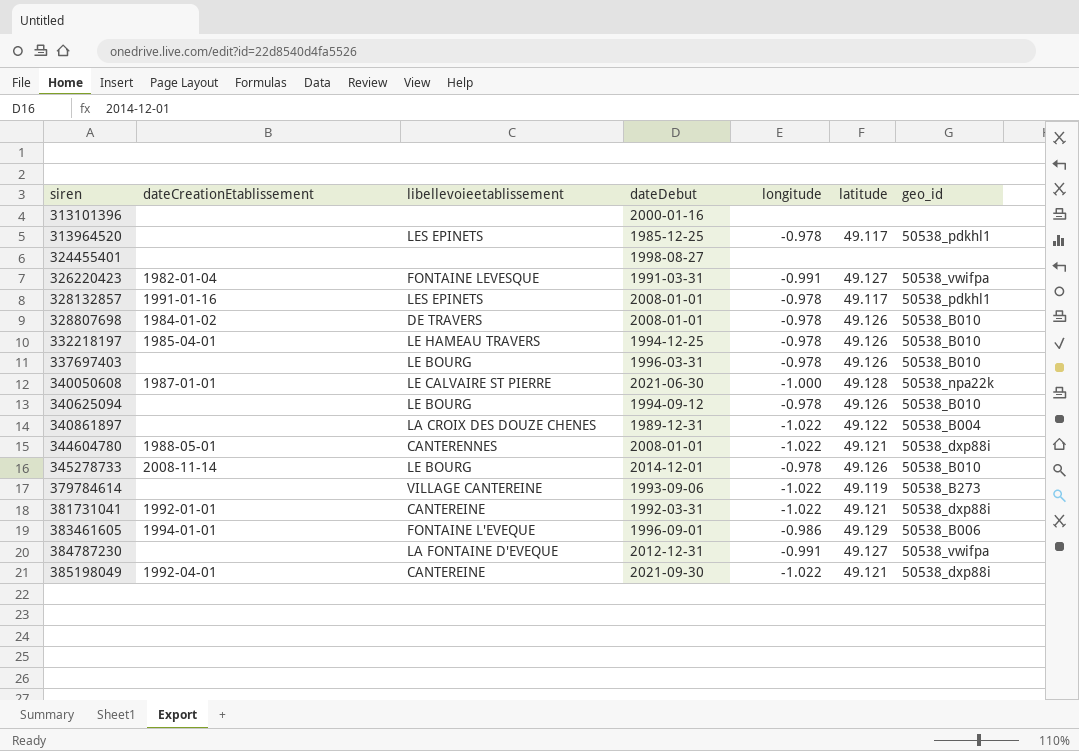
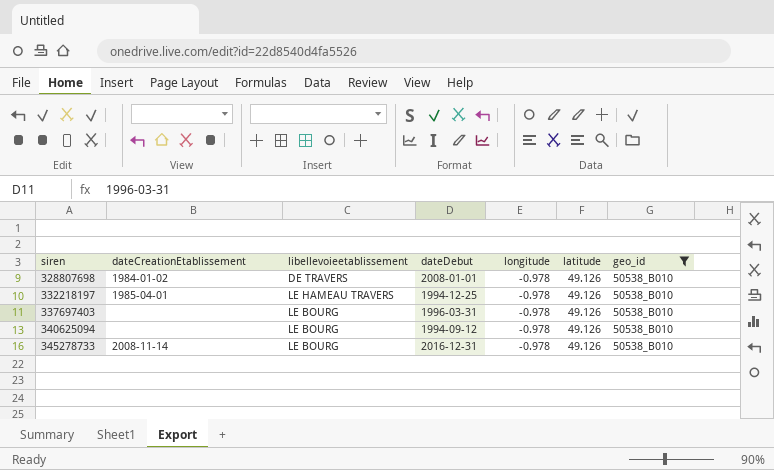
filter: none -> geo_id = 50538_B010
345278733 | dateDebut: 2014-12-01 -> 2016-12-31

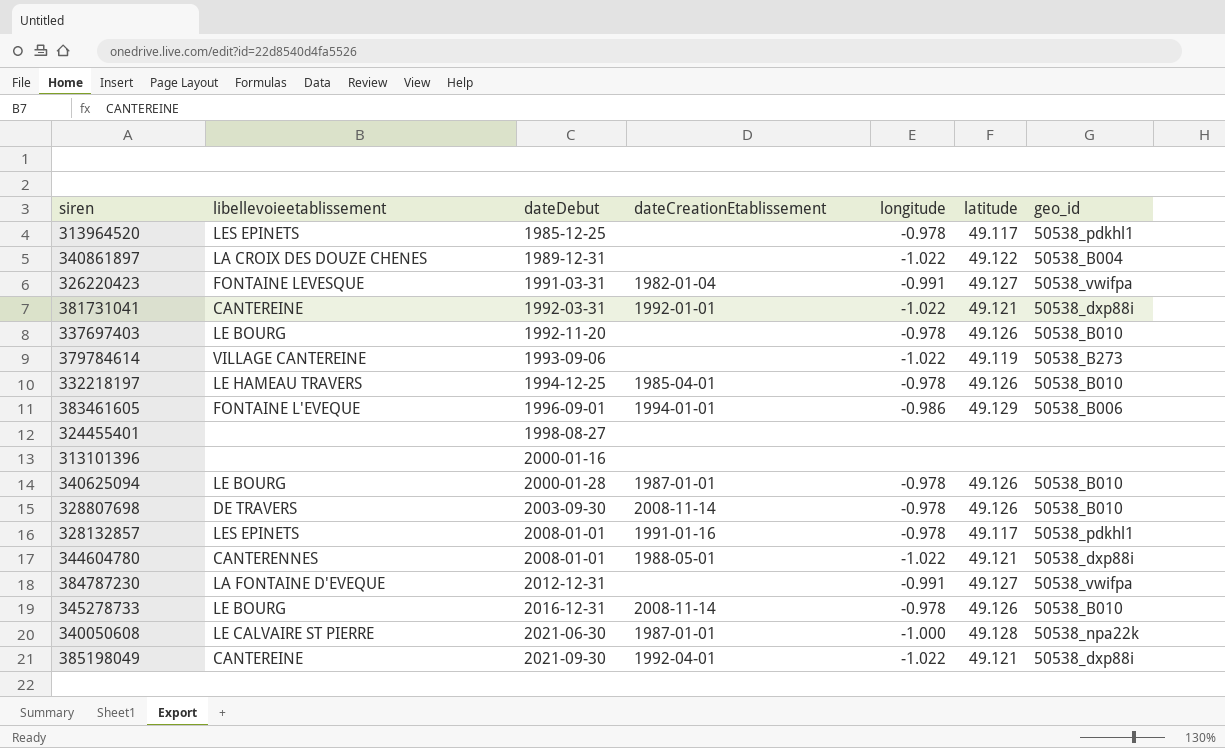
filter: geo_id = 50538_B010 -> none
row order: siren ascending -> dateDebut ascending
column dateCreationEtablissement | position: 2 -> 4
337697403 | dateDebut: 1996-03-31 -> 1992-11-20
340625094 | dateDebut: 1994-09-12 -> 2000-01-28
340625094 | dateCreationEtablissement: none -> 1987-01-01
328807698 | dateDebut: 2008-01-01 -> 2003-09-30
328807698 | dateCreationEtablissement: 1984-01-02 -> 2008-11-14

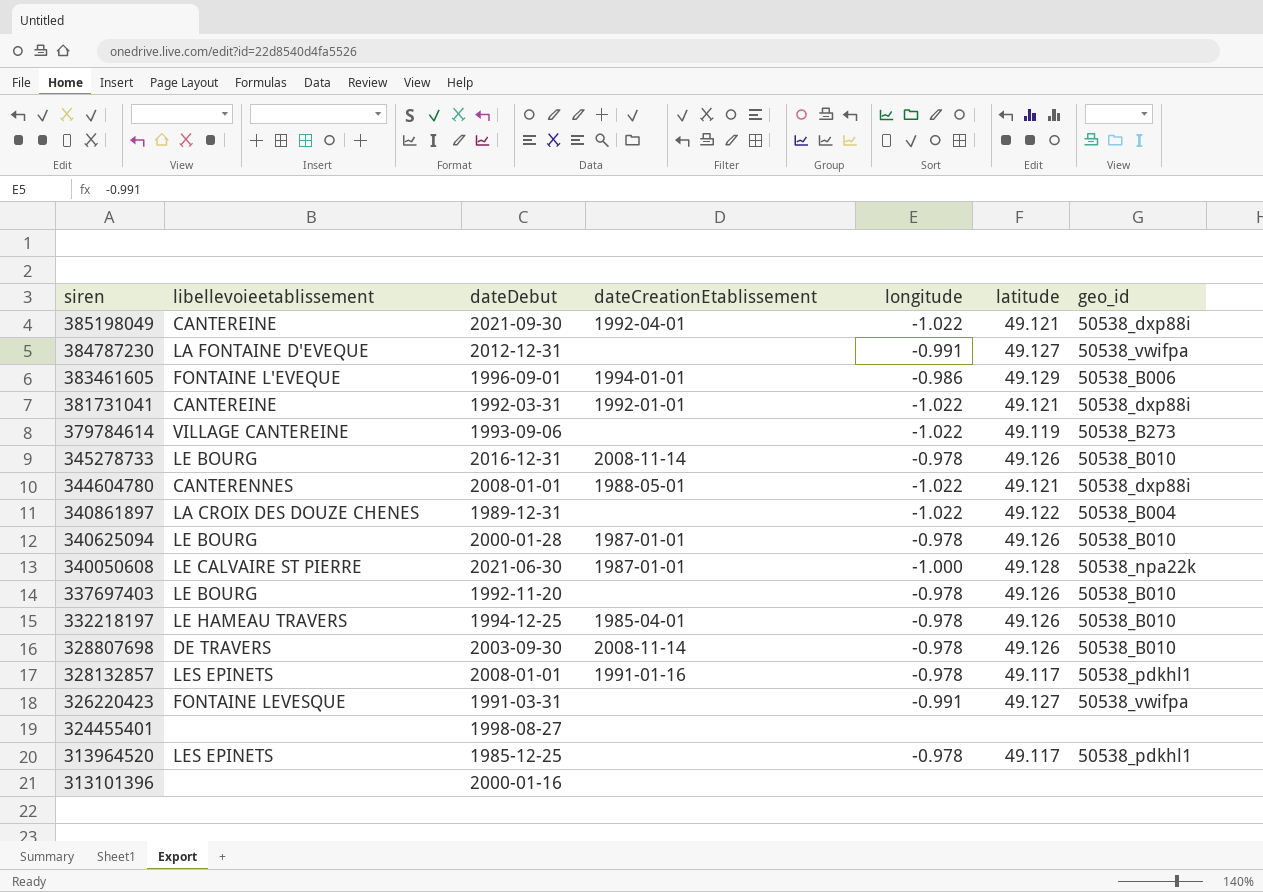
row order: dateDebut ascending -> siren descending
326220423 | dateCreationEtablissement: 1982-01-04 -> none

